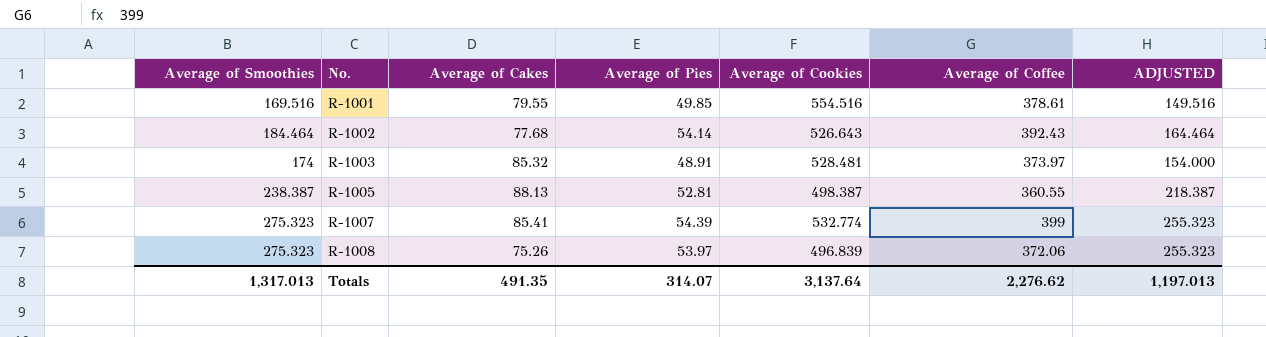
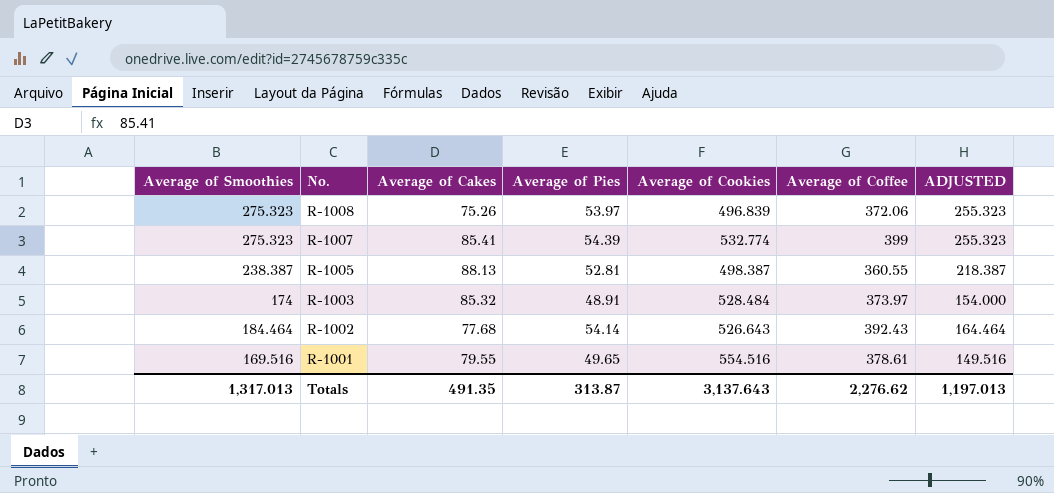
row order: No. ascending -> No. descending
R-1003 | Average of Cookies: 528.481 -> 528.484
R-1001 | Average of Pies: 49.85 -> 49.65
Totals | Average of Pies: 314.07 -> 313.87
Totals | Average of Cookies: 3,137.64 -> 3,137.643

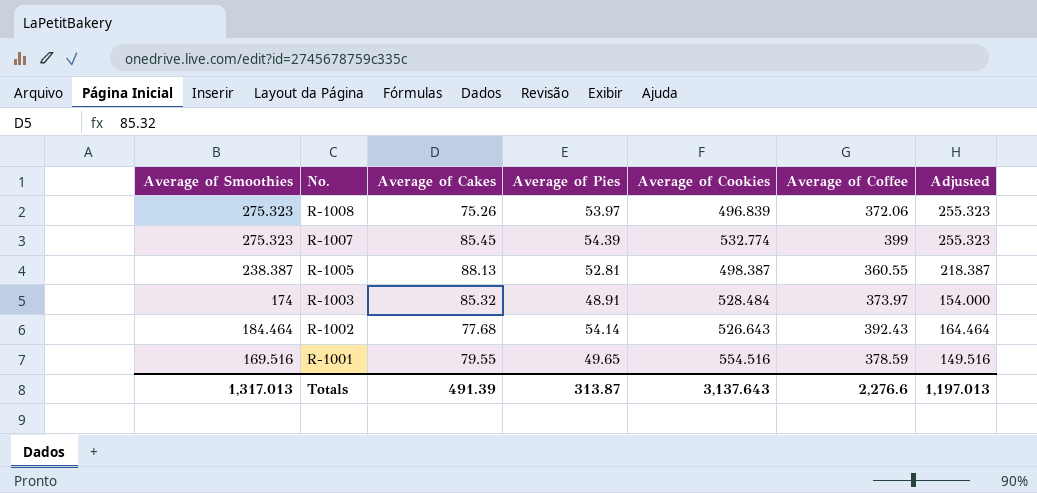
column name: ADJUSTED -> Adjusted
R-1007 | Average of Cakes: 85.41 -> 85.45
R-1001 | Average of Coffee: 378.61 -> 378.59
Totals | Average of Cakes: 491.35 -> 491.39
Totals | Average of Coffee: 2,276.62 -> 2,276.6

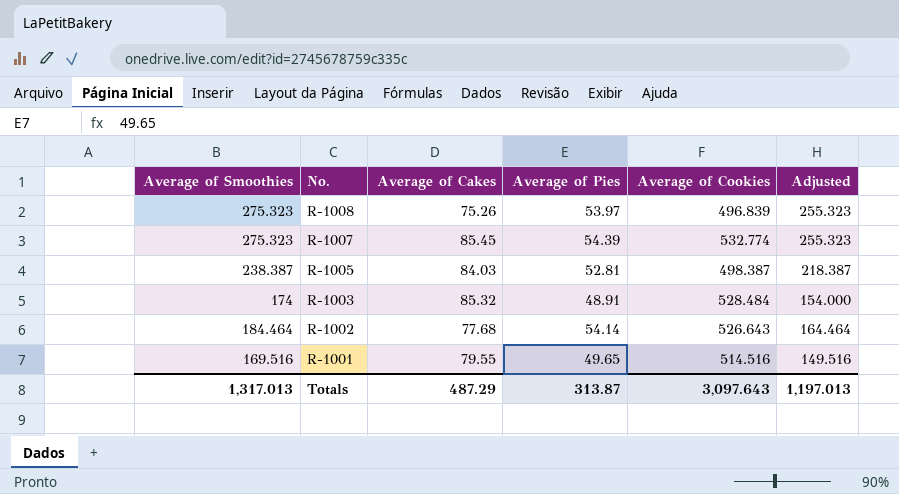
column Average of Coffee | position: 6 -> none
R-1005 | Average of Cakes: 88.13 -> 84.03
R-1001 | Average of Cookies: 554.516 -> 514.516
Totals | Average of Cakes: 491.39 -> 487.29
Totals | Average of Cookies: 3,137.643 -> 3,097.643

